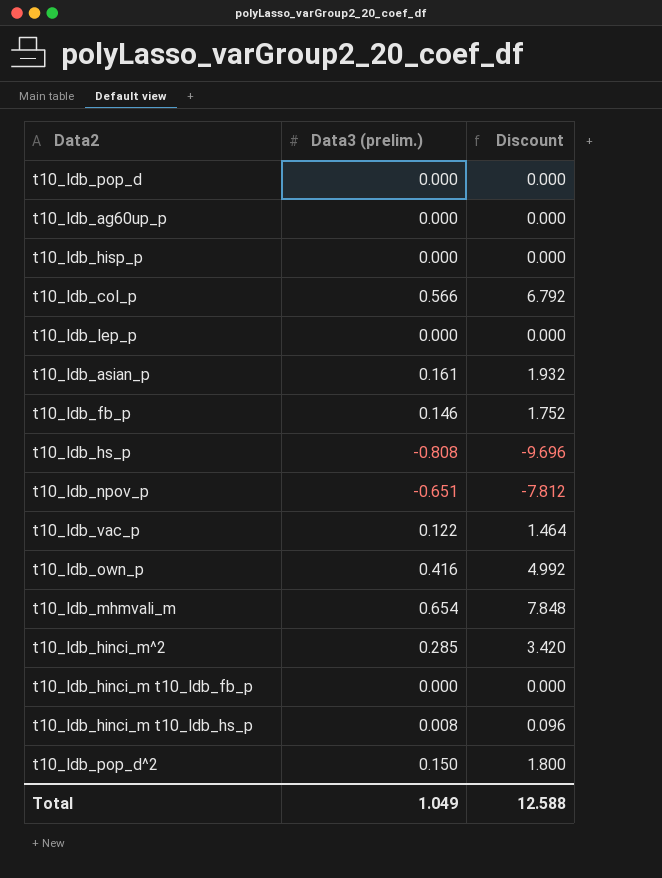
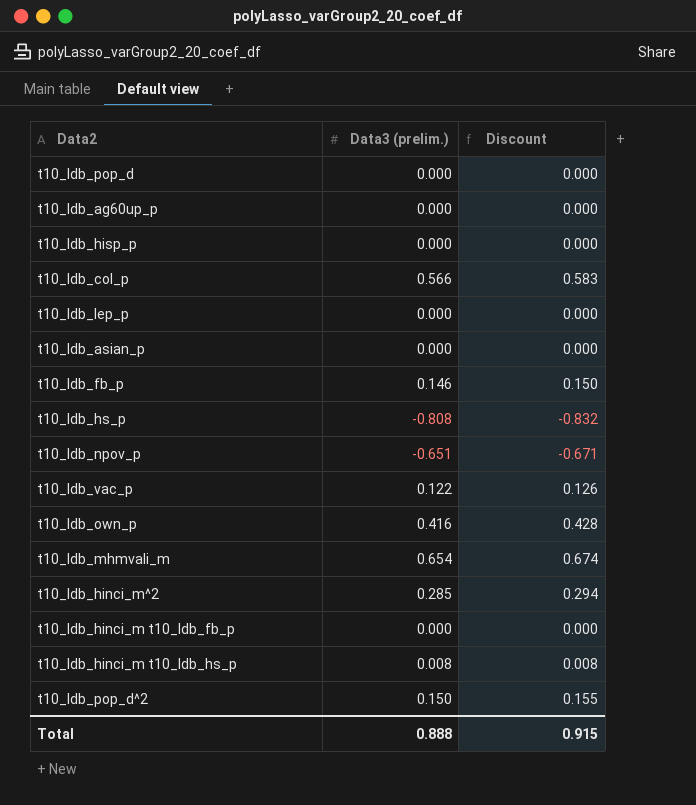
column Discount | formula: [Data3 (prelim.)] * 12 -> [Data3 (prelim.)] * 1.03
t10_ldb_asian_p | Data3 (prelim.): 0.161 -> 0.000
Total | Data3 (prelim.): 1.049 -> 0.888
Total | Discount: 12.588 -> 0.915

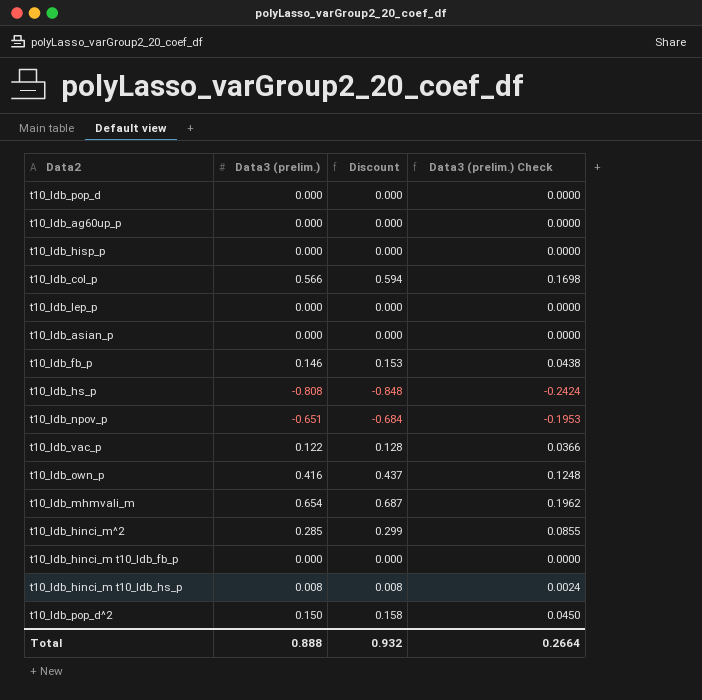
column Discount | formula: [Data3 (prelim.)] * 1.03 -> [Data3 (prelim.)] * 1.05
column Data3 (prelim.) Check | formula: none -> [Data3 (prelim.)] * 0.3
Total | Discount: 0.915 -> 0.932

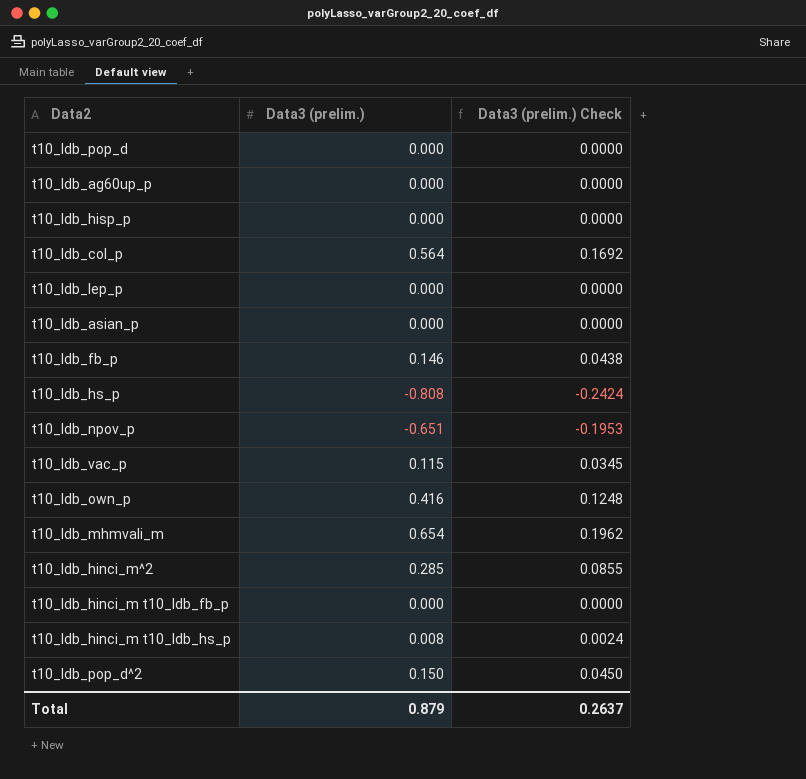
column Discount | formula: [Data3 (prelim.)] * 1.05 -> none
t10_ldb_col_p | Data3 (prelim.): 0.566 -> 0.564
t10_ldb_col_p | Data3 (prelim.) Check: 0.1698 -> 0.1692
t10_ldb_vac_p | Data3 (prelim.): 0.122 -> 0.115
t10_ldb_vac_p | Data3 (prelim.) Check: 0.0366 -> 0.0345
Total | Data3 (prelim.): 0.888 -> 0.879
Total | Data3 (prelim.) Check: 0.2664 -> 0.2637

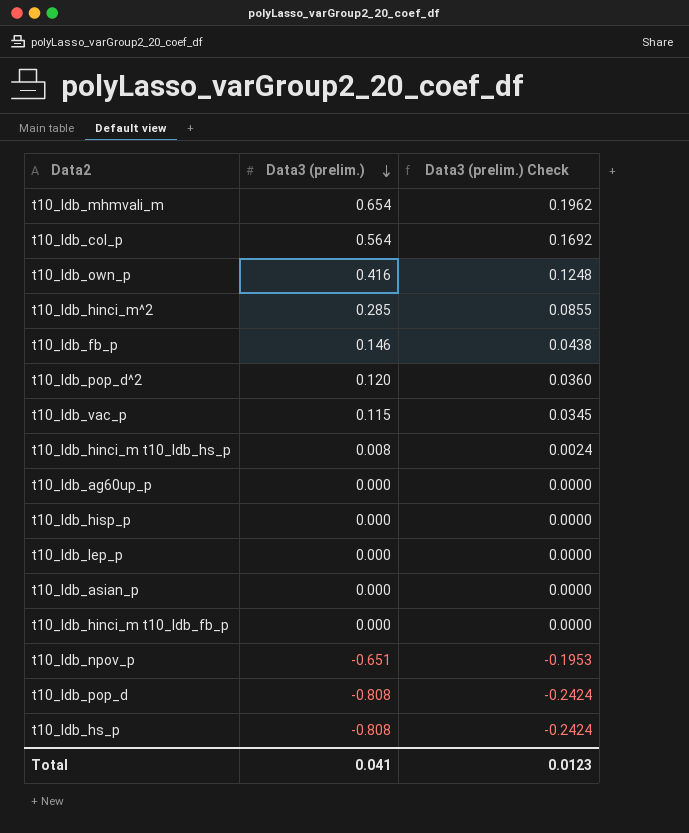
row order: none -> Data3 (prelim.) descending
t10_ldb_pop_d^2 | Data3 (prelim.): 0.150 -> 0.120
t10_ldb_pop_d^2 | Data3 (prelim.) Check: 0.0450 -> 0.0360
t10_ldb_pop_d | Data3 (prelim.): 0.000 -> -0.808
t10_ldb_pop_d | Data3 (prelim.) Check: 0.0000 -> -0.2424
Total | Data3 (prelim.): 0.879 -> 0.041
Total | Data3 (prelim.) Check: 0.2637 -> 0.0123

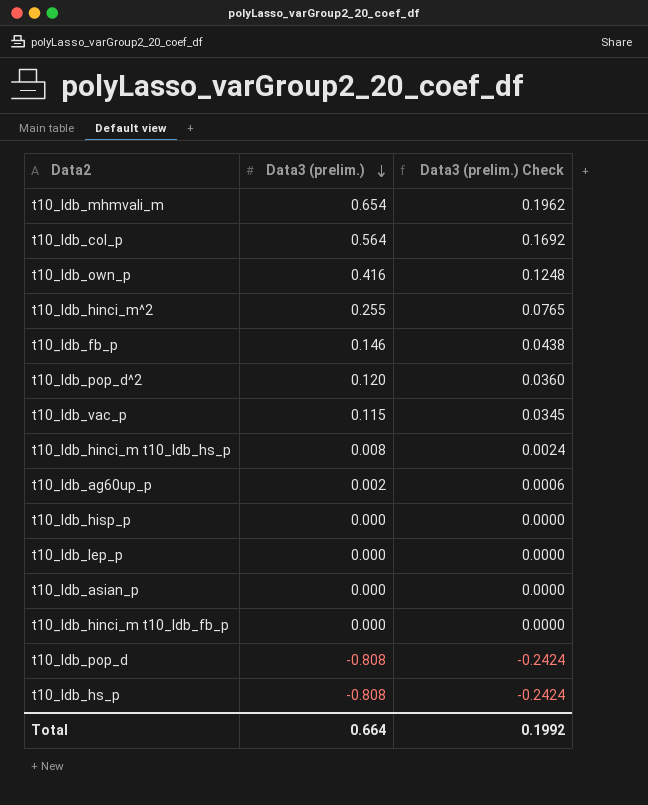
row t10_ldb_npov_p: -0.651 | -0.1953 -> none
t10_ldb_hinci_m^2 | Data3 (prelim.): 0.285 -> 0.255
t10_ldb_hinci_m^2 | Data3 (prelim.) Check: 0.0855 -> 0.0765
t10_ldb_ag60up_p | Data3 (prelim.): 0.000 -> 0.002
t10_ldb_ag60up_p | Data3 (prelim.) Check: 0.0000 -> 0.0006
Total | Data3 (prelim.): 0.041 -> 0.664
Total | Data3 (prelim.) Check: 0.0123 -> 0.1992

